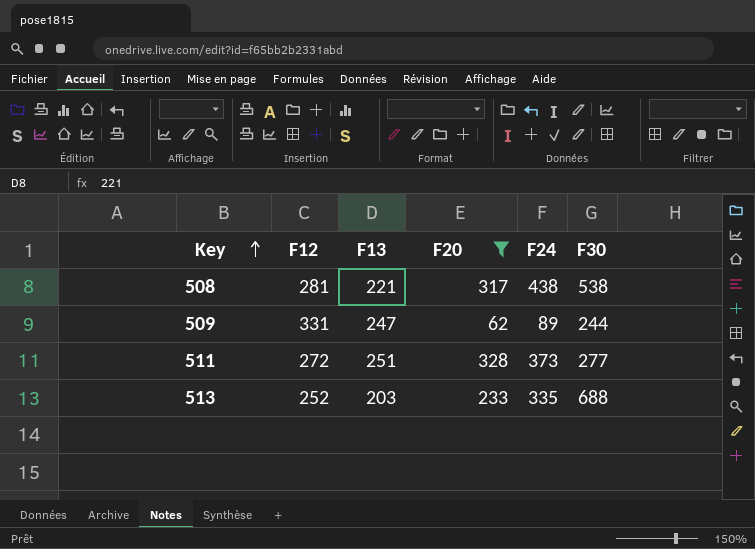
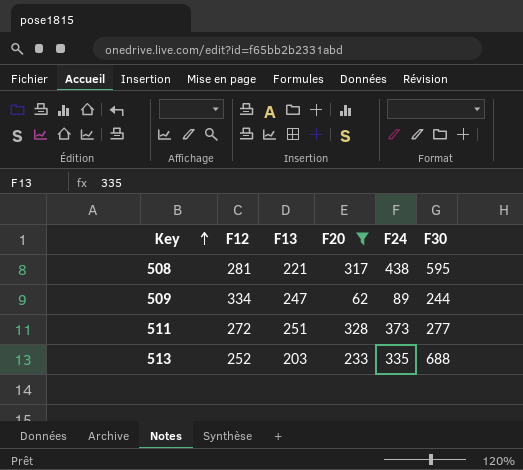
508 | F30: 538 -> 595
509 | F12: 331 -> 334

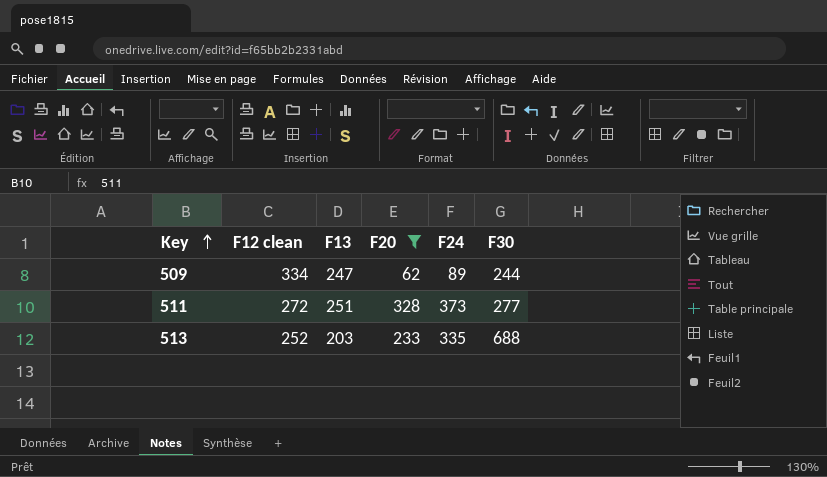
column name: F12 -> F12 clean
row 508: 281 | 221 | 317 | 438 | 595 -> none

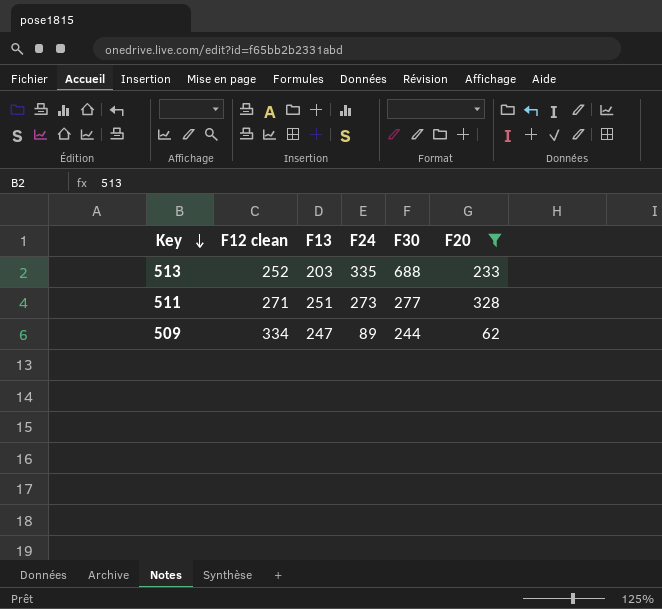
row order: Key ascending -> Key descending
column F20 | position: 4 -> 6
511 | F12 clean: 272 -> 271
511 | F24: 373 -> 273

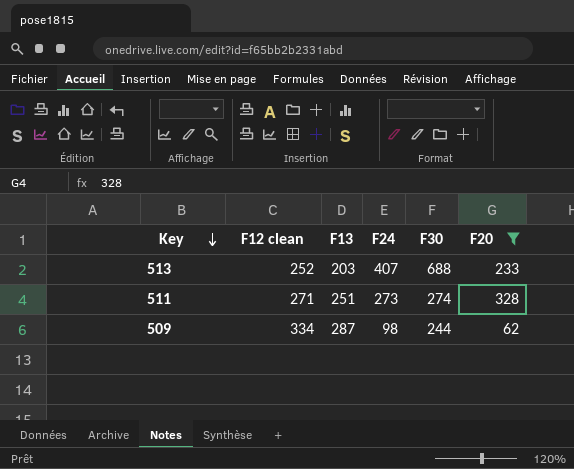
513 | F24: 335 -> 407
511 | F30: 277 -> 274
509 | F13: 247 -> 287
509 | F24: 89 -> 98

